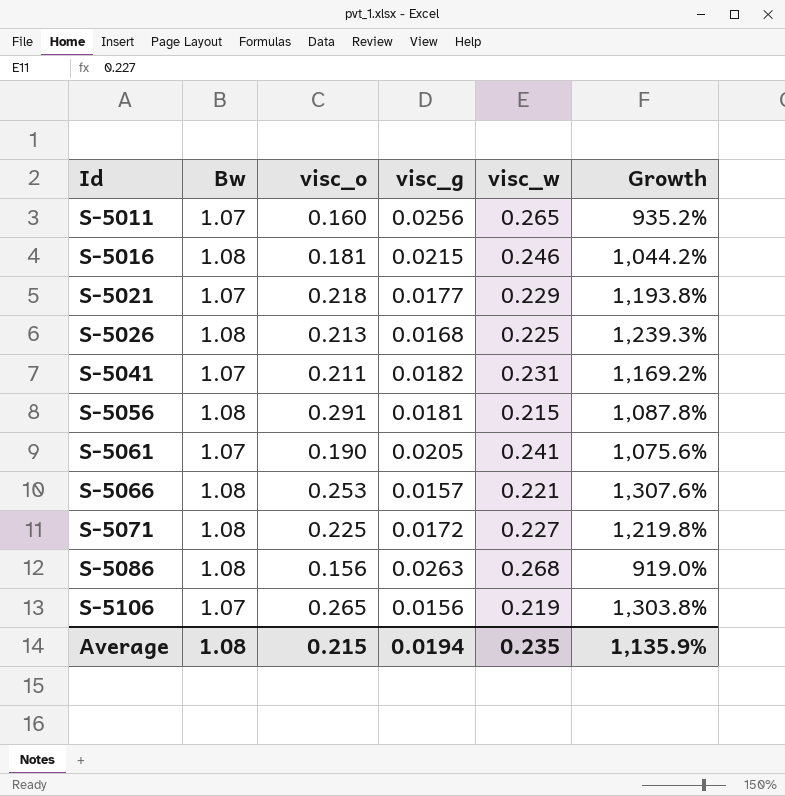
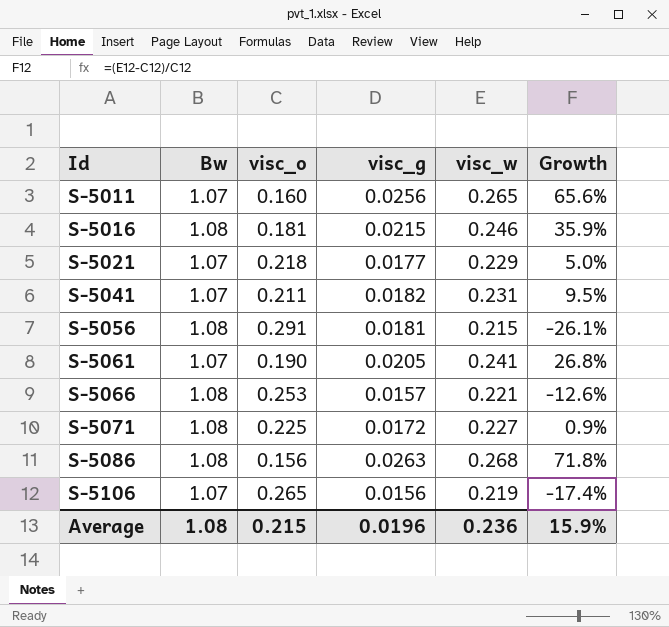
column Growth | formula: ([visc_w] - [visc_g]) / [visc_g] -> ([visc_w] - [visc_o]) / [visc_o]
row S-5026: 1.08 | 0.213 | 0.0168 | 0.225 | 1,239.3% -> none
Average | visc_g: 0.0194 -> 0.0196
Average | visc_w: 0.235 -> 0.236
Average | Growth: 1,135.9% -> 15.9%

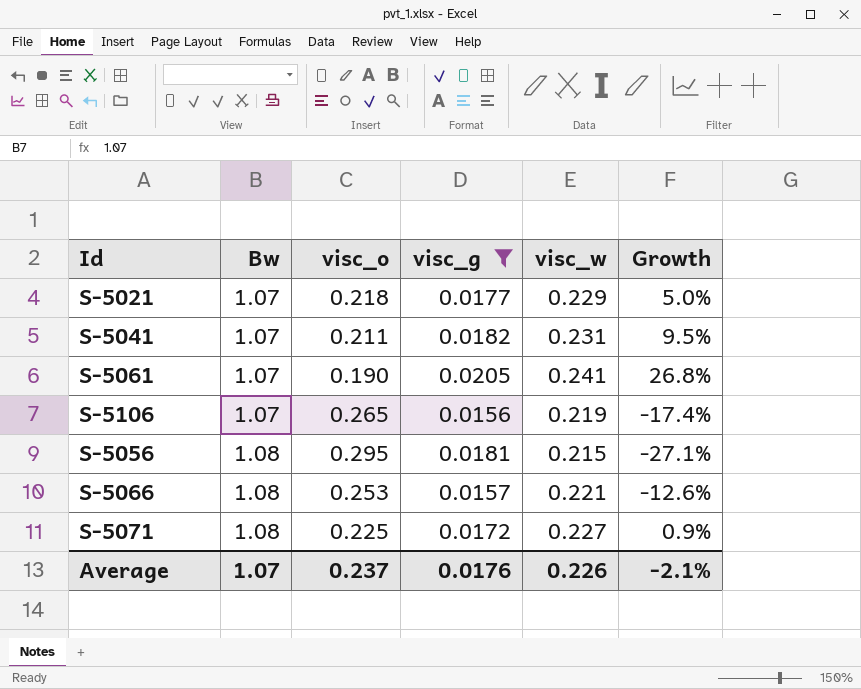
filter: none -> visc_g <= 0.0205
row order: Id ascending -> Bw ascending
S-5056 | visc_o: 0.291 -> 0.295
S-5056 | Growth: -26.1% -> -27.1%
Average | Bw: 1.08 -> 1.07
Average | visc_o: 0.215 -> 0.237
Average | visc_g: 0.0196 -> 0.0176
Average | visc_w: 0.236 -> 0.226
Average | Growth: 15.9% -> -2.1%

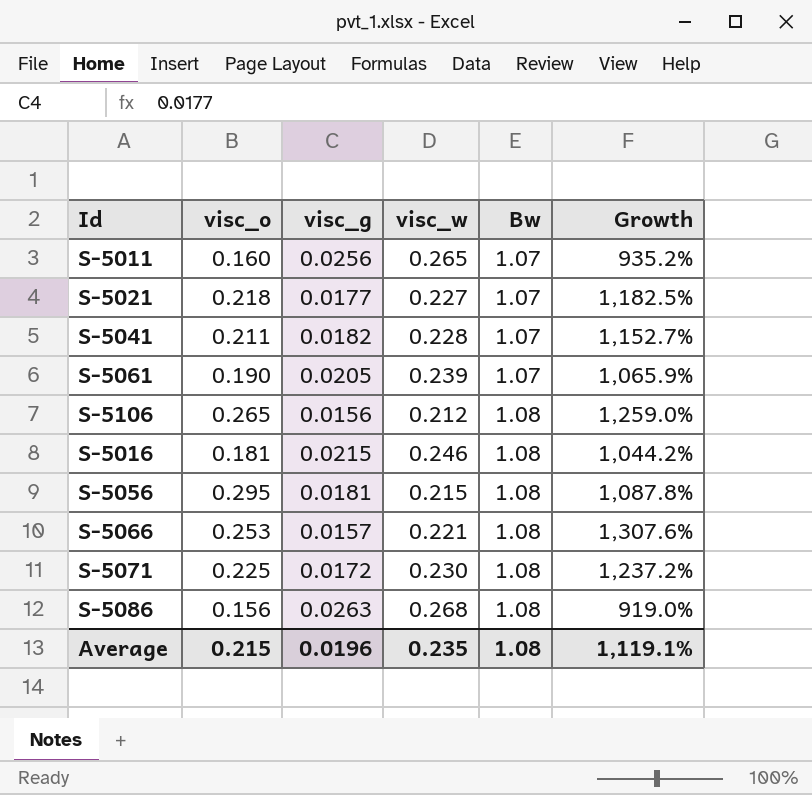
filter: visc_g <= 0.0205 -> none
column Bw | position: 2 -> 5
column Growth | formula: ([visc_w] - [visc_o]) / [visc_o] -> ([visc_w] - [visc_g]) / [visc_g]
S-5021 | visc_w: 0.229 -> 0.227
S-5041 | visc_w: 0.231 -> 0.228
S-5061 | visc_w: 0.241 -> 0.239
S-5106 | visc_w: 0.219 -> 0.212
S-5106 | Bw: 1.07 -> 1.08
S-5071 | visc_w: 0.227 -> 0.230
Average | visc_o: 0.237 -> 0.215
Average | visc_g: 0.0176 -> 0.0196
Average | visc_w: 0.226 -> 0.235
Average | Bw: 1.07 -> 1.08
Average | Growth: -2.1% -> 1,119.1%

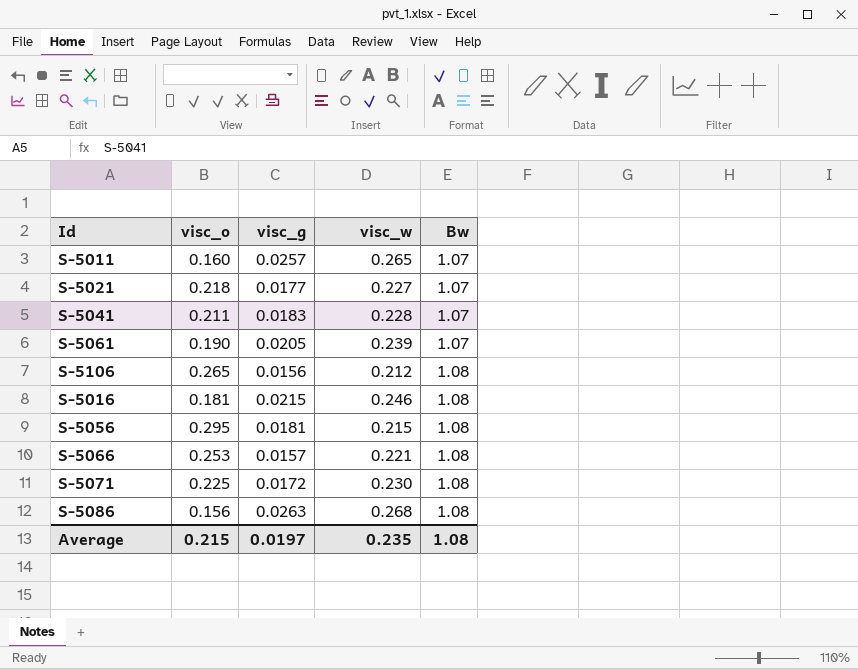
column Growth | formula: ([visc_w] - [visc_g]) / [visc_g] -> none
S-5011 | visc_g: 0.0256 -> 0.0257
S-5041 | visc_g: 0.0182 -> 0.0183
Average | visc_g: 0.0196 -> 0.0197

